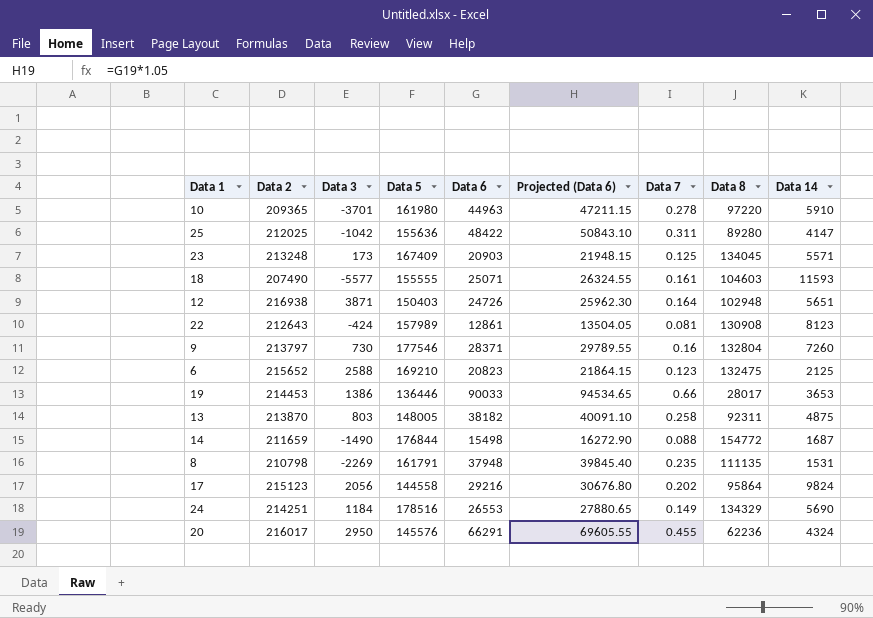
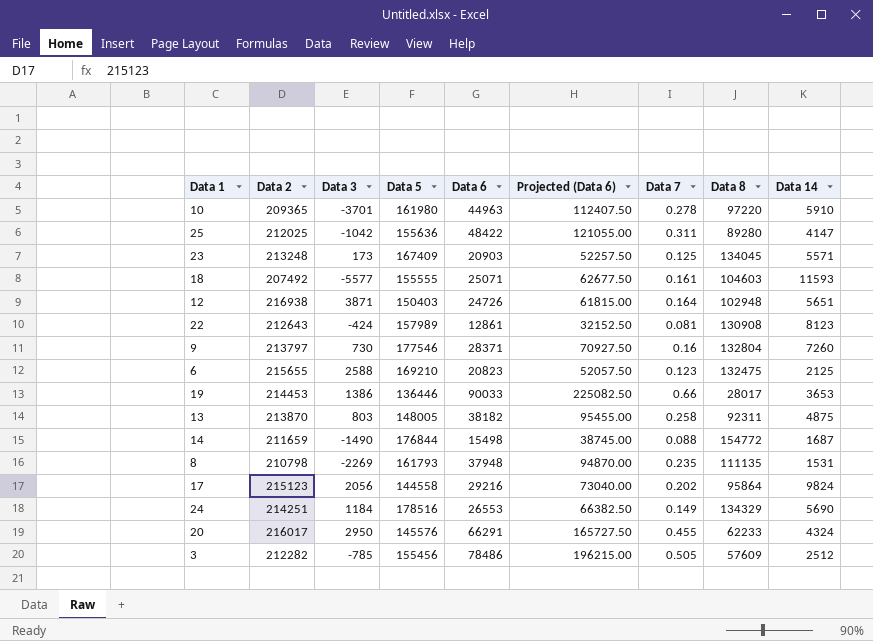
column Projected (Data 6) | formula: [Data 6] * 1.05 -> [Data 6] * 2.5
18 | Data 2: 207490 -> 207492
6 | Data 2: 215652 -> 215655
8 | Data 5: 161791 -> 161793
20 | Data 8: 62236 -> 62233
row 3: none -> 212282 | -785 | 155456 | 78486 | 196215.00 | 0.505 | 57609 | 2512

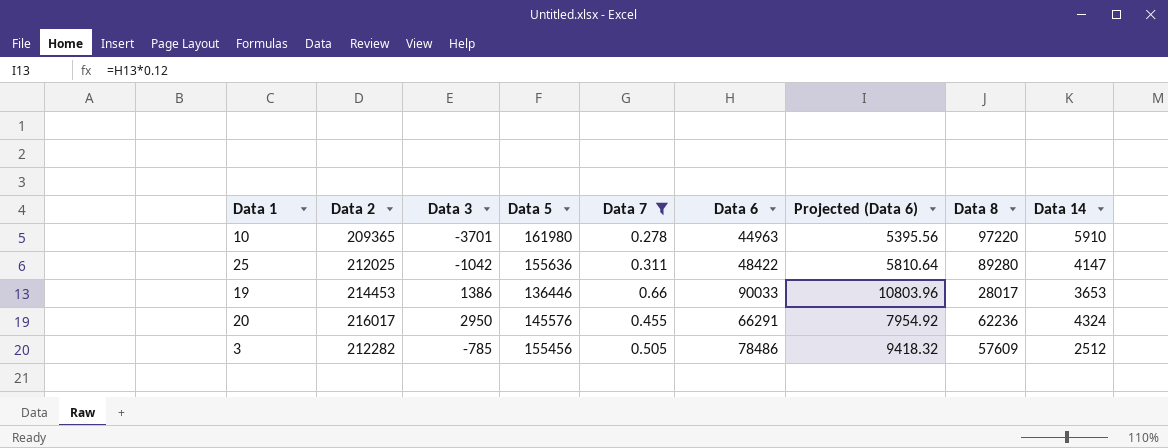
filter: none -> Data 7 >= 0.278
column Data 7 | position: 7 -> 5
column Projected (Data 6) | formula: [Data 6] * 2.5 -> [Data 6] * 0.12
20 | Data 8: 62233 -> 62236

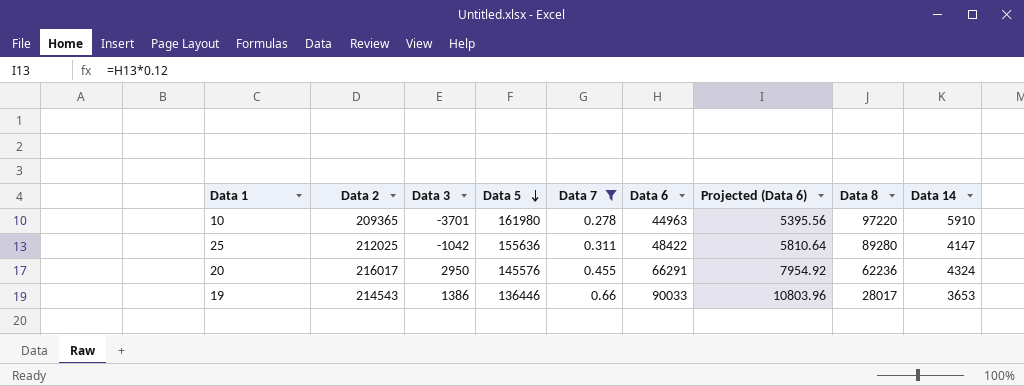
row order: none -> Data 5 descending
row 3: 212282 | -785 | 155456 | 0.505 | 78486 | 9418.32 | 57609 | 2512 -> none
19 | Data 2: 214453 -> 214543

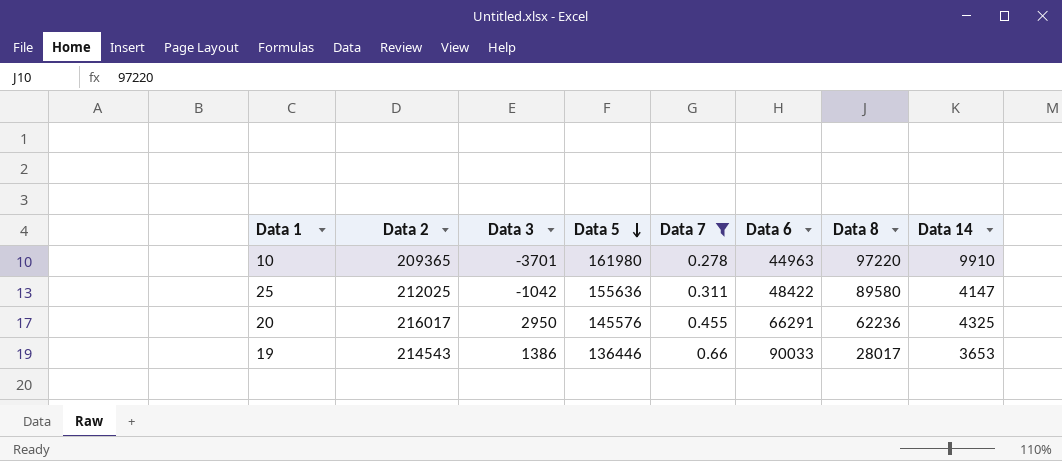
column Projected (Data 6) | formula: [Data 6] * 0.12 -> none
10 | Data 14: 5910 -> 9910
25 | Data 8: 89280 -> 89580
20 | Data 14: 4324 -> 4325

